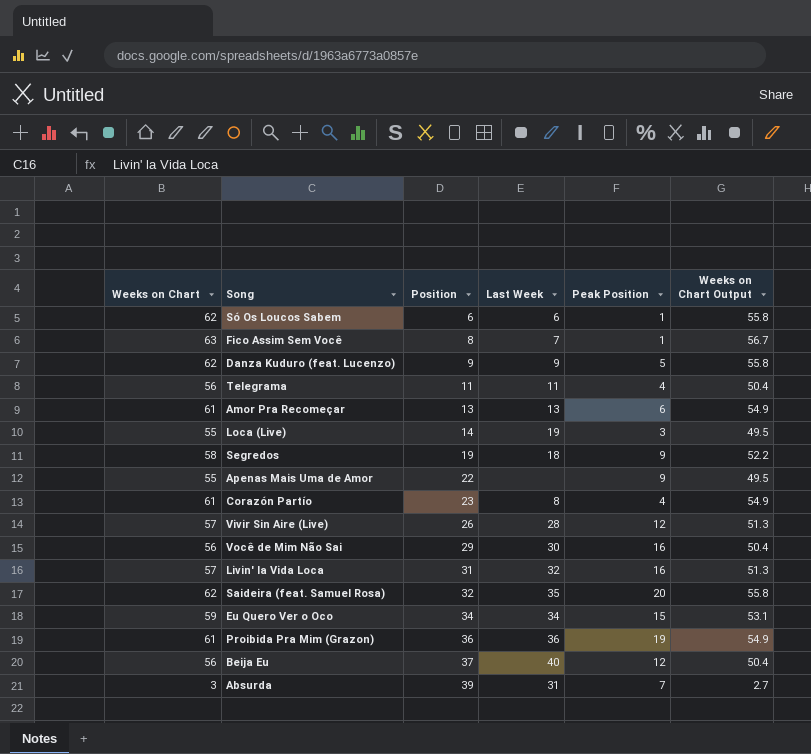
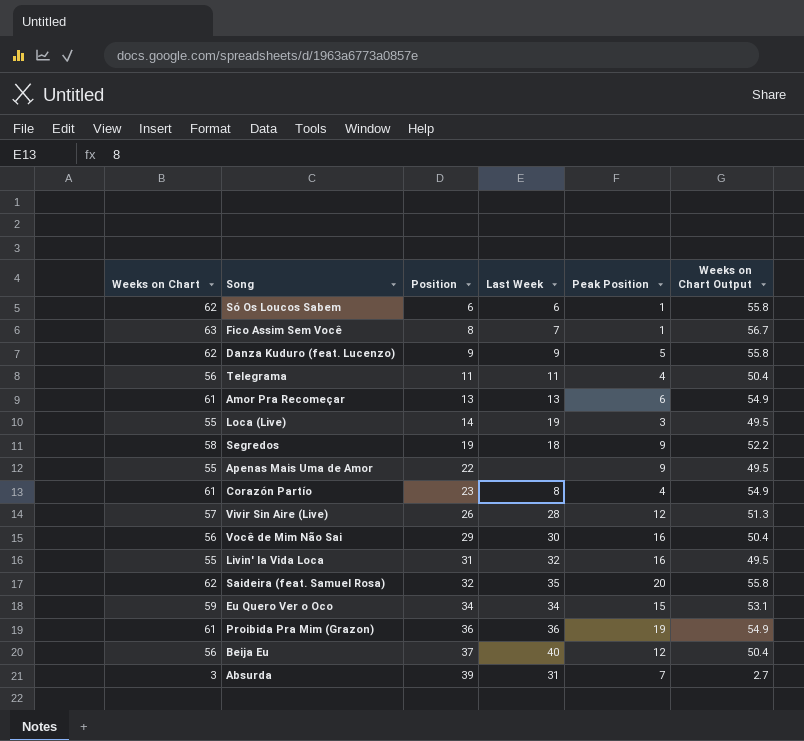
Livin' la Vida Loca | Weeks on Chart: 57 -> 55
Livin' la Vida Loca | Weeks on Chart Output: 51.3 -> 49.5

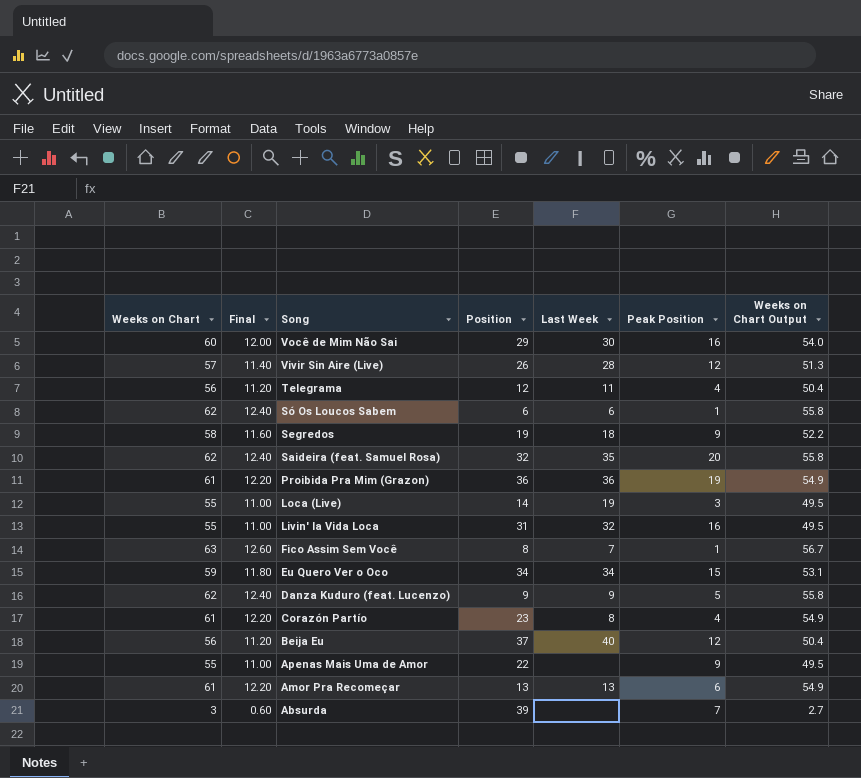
row order: Position ascending -> Song descending
column Final | formula: none -> [Weeks on Chart] * 0.2
Você de Mim Não Sai | Weeks on Chart: 56 -> 60
Você de Mim Não Sai | Weeks on Chart Output: 50.4 -> 54.0
Telegrama | Position: 11 -> 12
Absurda | Last Week: 31 -> none

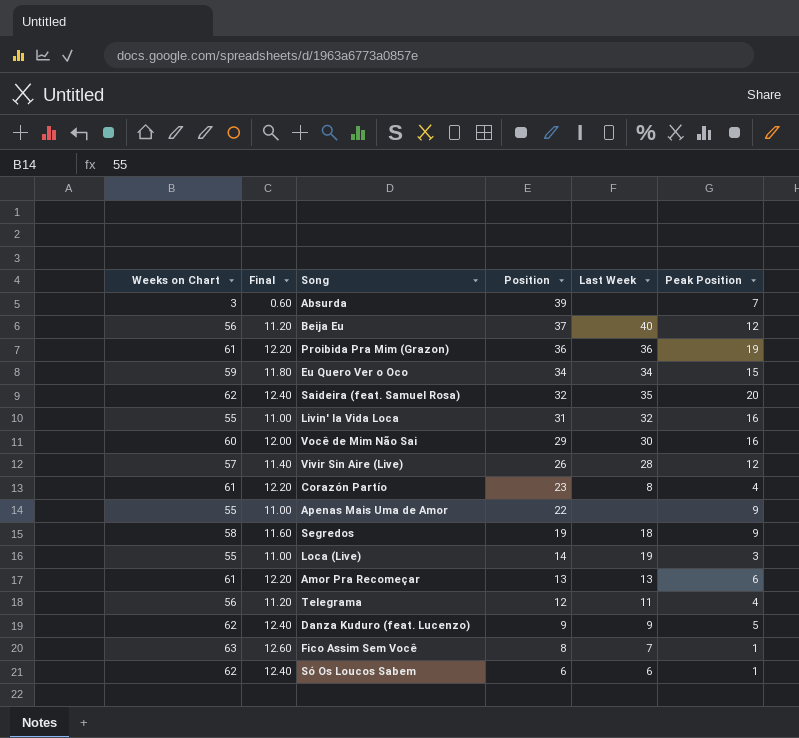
row order: Song descending -> Position descending
column Weeks on Chart Output | formula: [Weeks on Chart] * 0.9 -> none

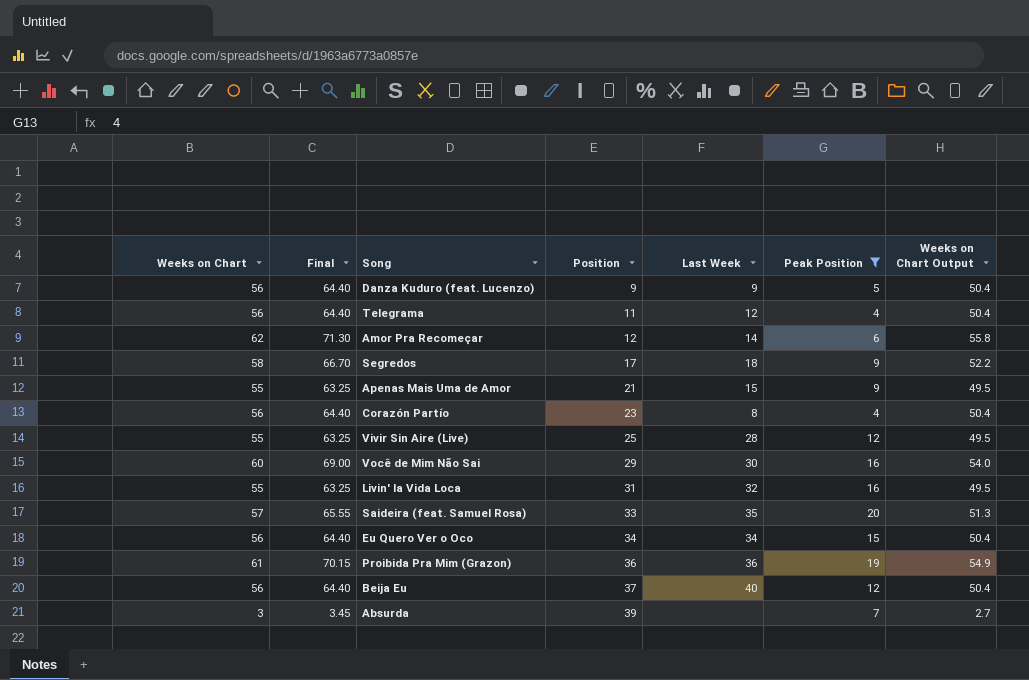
filter: none -> Peak Position >= 4
row order: Position descending -> Position ascending
column Final | formula: [Weeks on Chart] * 0.2 -> [Weeks on Chart] * 1.15
column Weeks on Chart Output | formula: none -> [Weeks on Chart] * 0.9
Danza Kuduro (feat. Lucenzo) | Weeks on Chart: 62 -> 56
Telegrama | Position: 12 -> 11
Telegrama | Last Week: 11 -> 12
Amor Pra Recomeçar | Weeks on Chart: 61 -> 62
Amor Pra Recomeçar | Position: 13 -> 12
Amor Pra Recomeçar | Last Week: 13 -> 14
Segredos | Position: 19 -> 17
Apenas Mais Uma de Amor | Position: 22 -> 21
Apenas Mais Uma de Amor | Last Week: none -> 15
Corazón Partío | Weeks on Chart: 61 -> 56
Vivir Sin Aire (Live) | Weeks on Chart: 57 -> 55
Vivir Sin Aire (Live) | Position: 26 -> 25
Saideira (feat. Samuel Rosa) | Weeks on Chart: 62 -> 57
Saideira (feat. Samuel Rosa) | Position: 32 -> 33
Eu Quero Ver o Oco | Weeks on Chart: 59 -> 56

